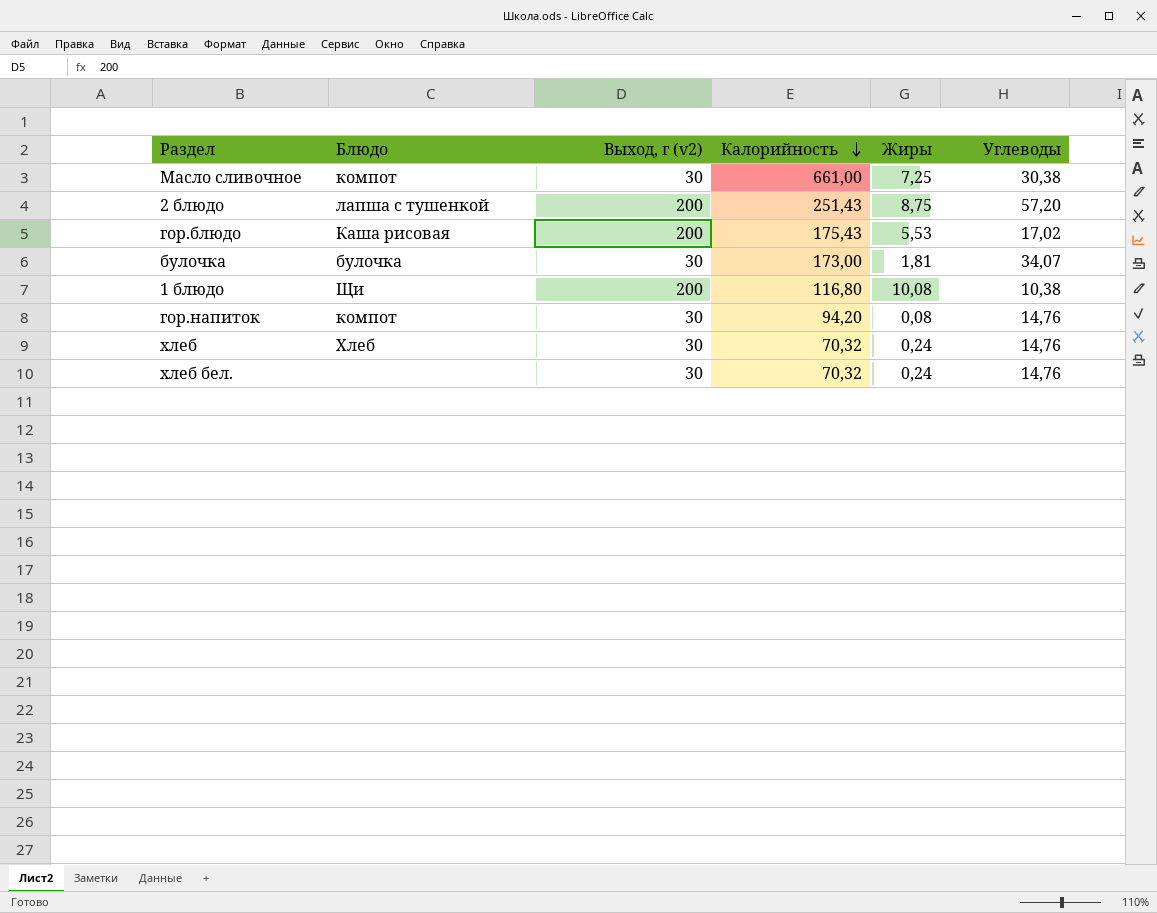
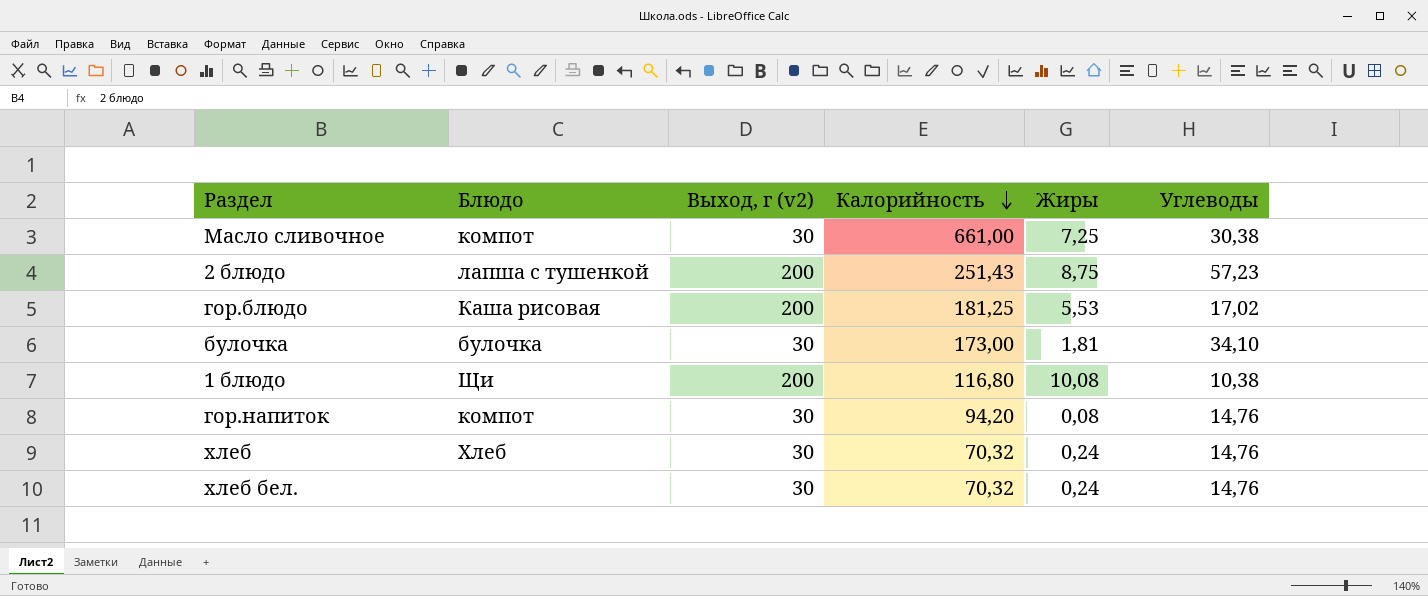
2 блюдо | Углеводы: 57,20 -> 57,23
гор.блюдо | Калорийность: 175,43 -> 181,25
булочка | Углеводы: 34,07 -> 34,10

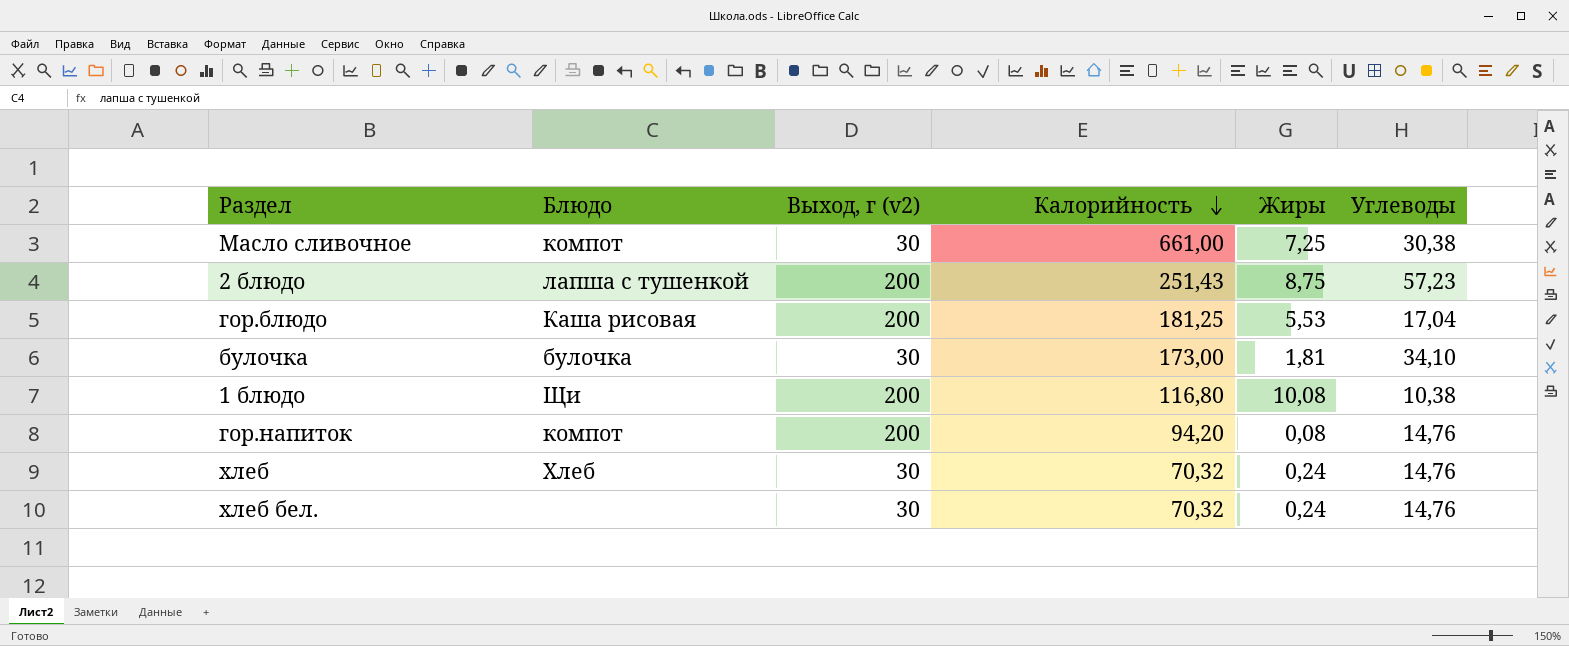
гор.блюдо | Углеводы: 17,02 -> 17,04
гор.напиток | Выход, г (v2): 30 -> 200

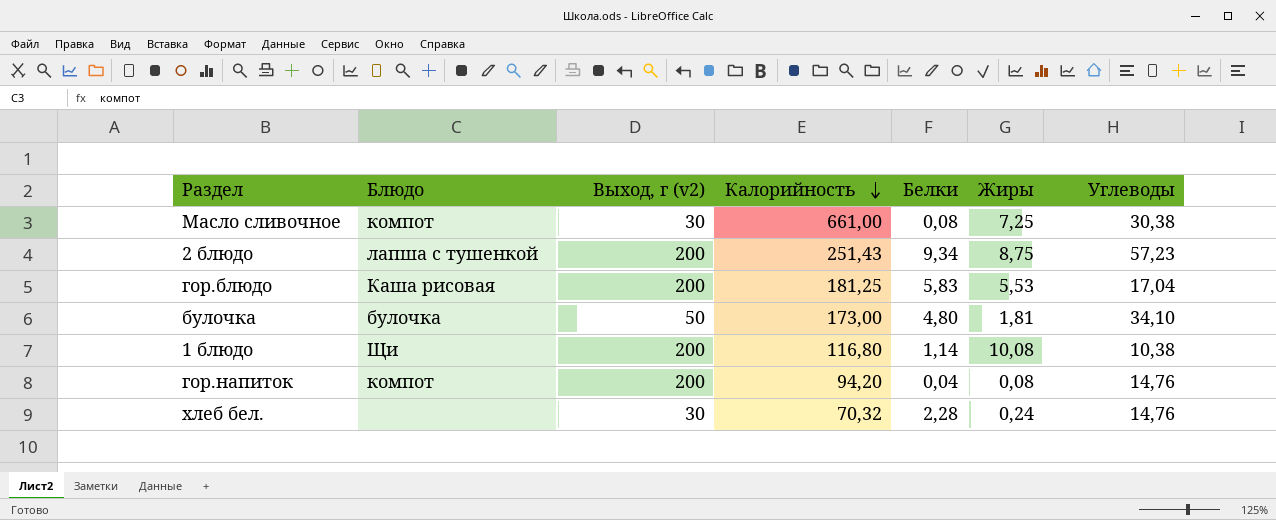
column Белки | position: none -> 5
row хлеб: Хлеб | 30 | 70,32 | 0,24 | 14,76 -> none
булочка | Выход, г (v2): 30 -> 50

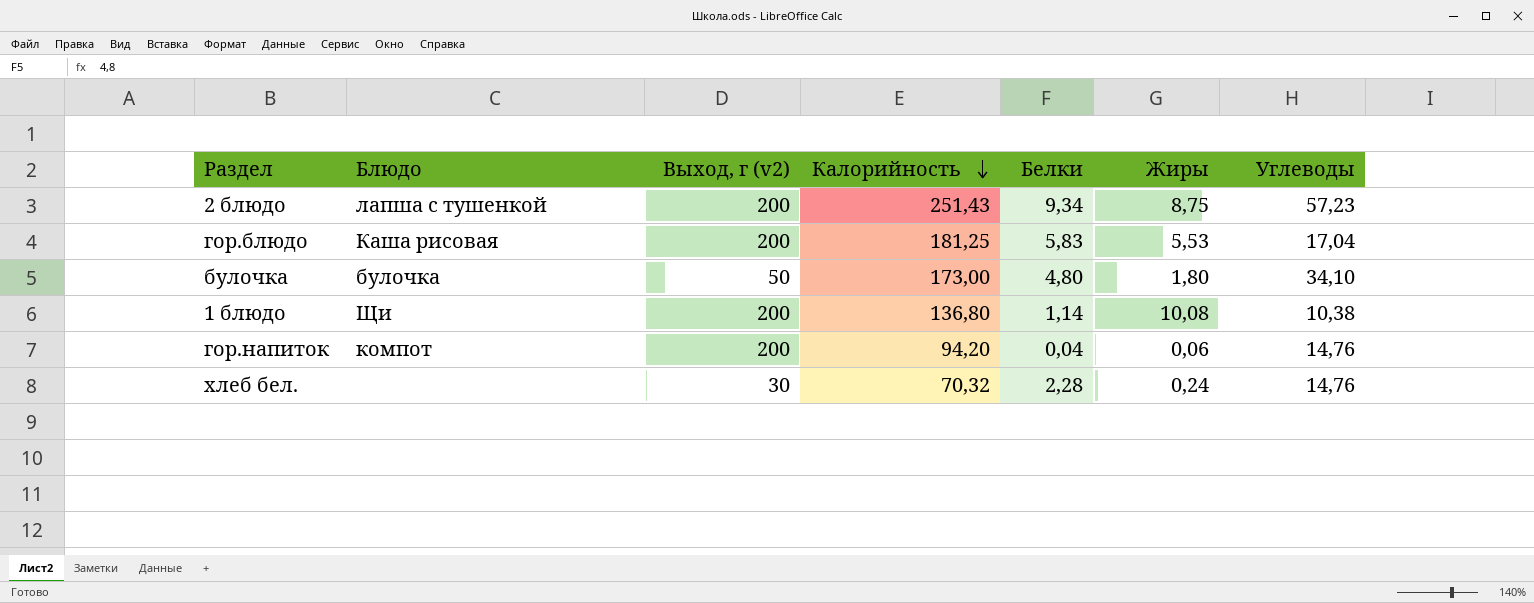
row Масло сливочное: компот | 30 | 661,00 | 0,08 | 7,25 | 30,38 -> none
булочка | Жиры: 1,81 -> 1,80
1 блюдо | Калорийность: 116,80 -> 136,80
гор.напиток | Жиры: 0,08 -> 0,06

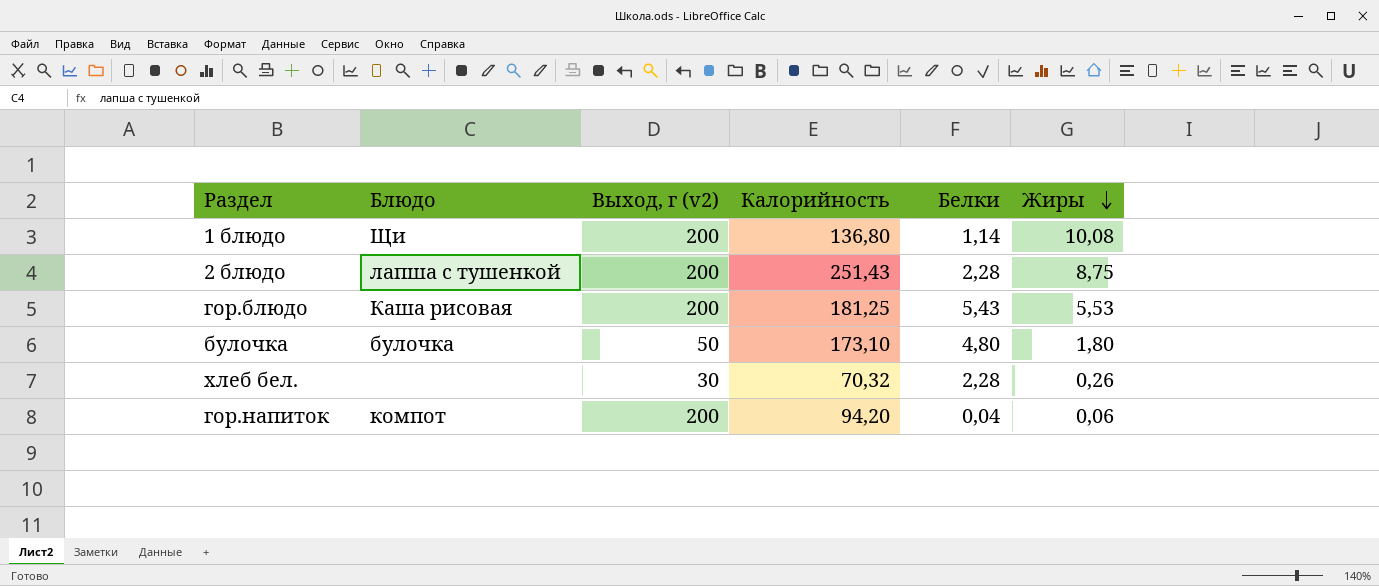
row order: Калорийность descending -> Жиры descending
column Углеводы | position: 7 -> none
2 блюдо | Белки: 9,34 -> 2,28
гор.блюдо | Белки: 5,83 -> 5,43
булочка | Калорийность: 173,00 -> 173,10
хлеб бел. | Жиры: 0,24 -> 0,26

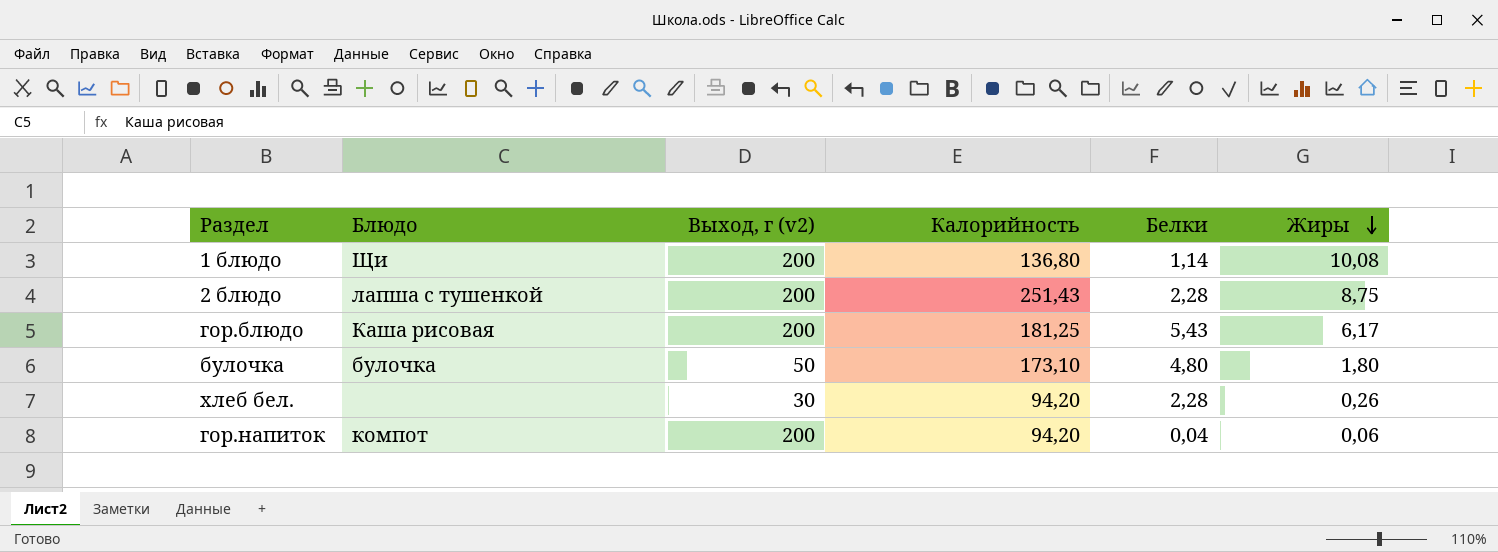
гор.блюдо | Жиры: 5,53 -> 6,17
хлеб бел. | Калорийность: 70,32 -> 94,20

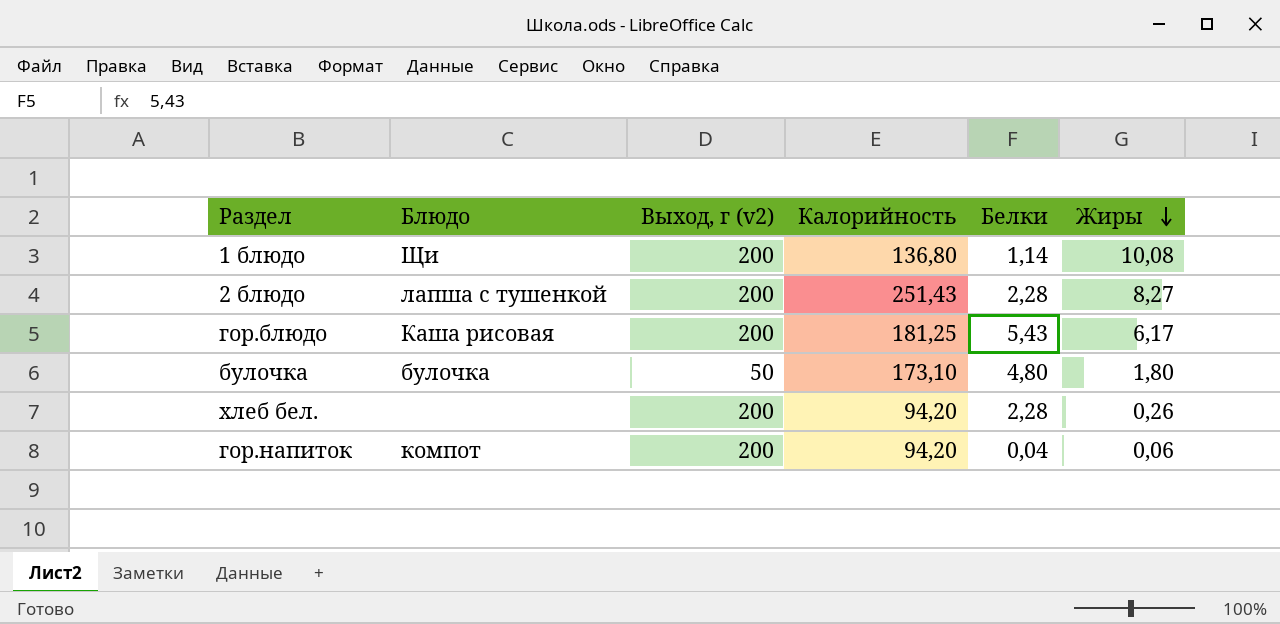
2 блюдо | Жиры: 8,75 -> 8,27
хлеб бел. | Выход, г (v2): 30 -> 200

